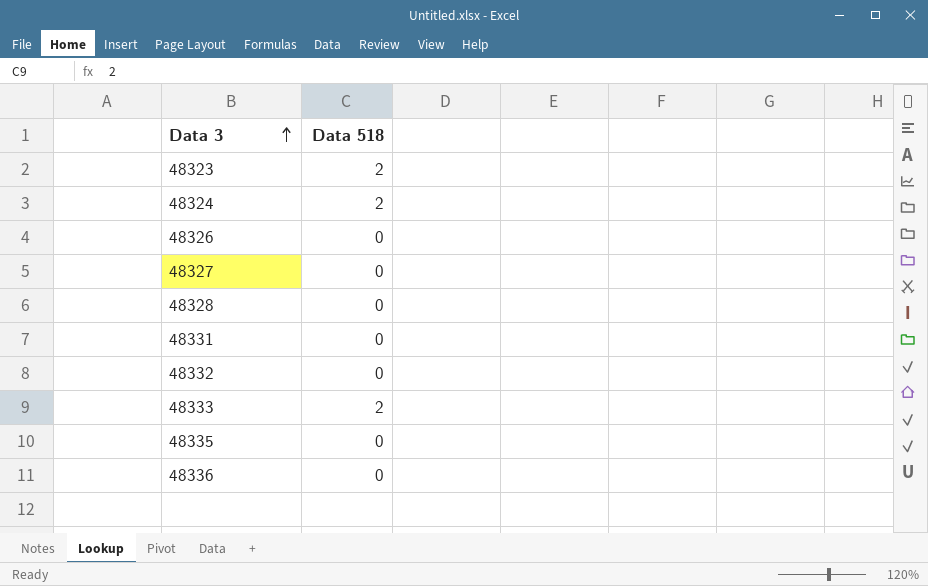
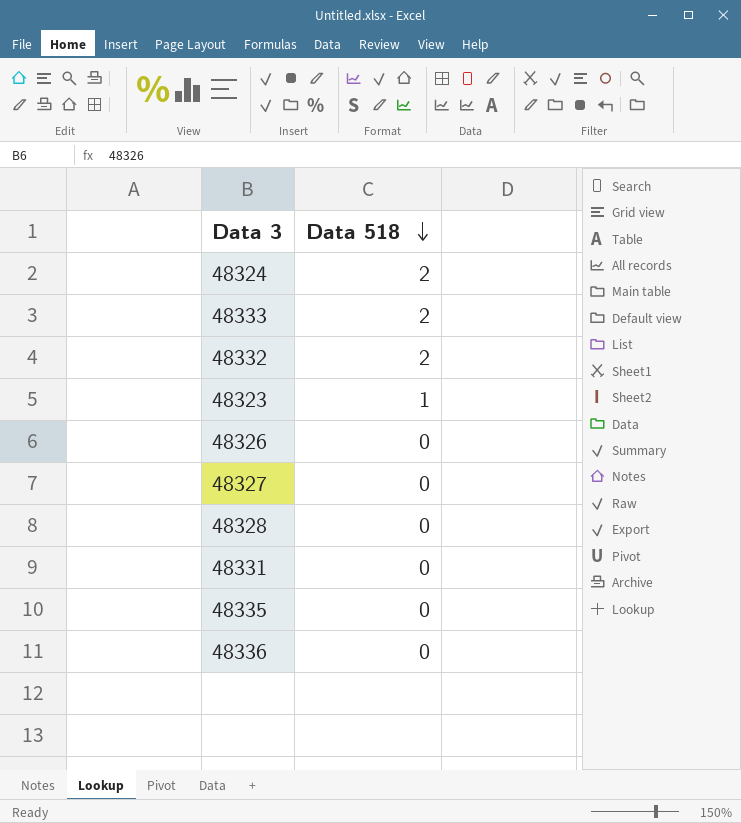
row order: Data 3 ascending -> Data 518 descending
48332 | Data 518: 0 -> 2
48323 | Data 518: 2 -> 1

